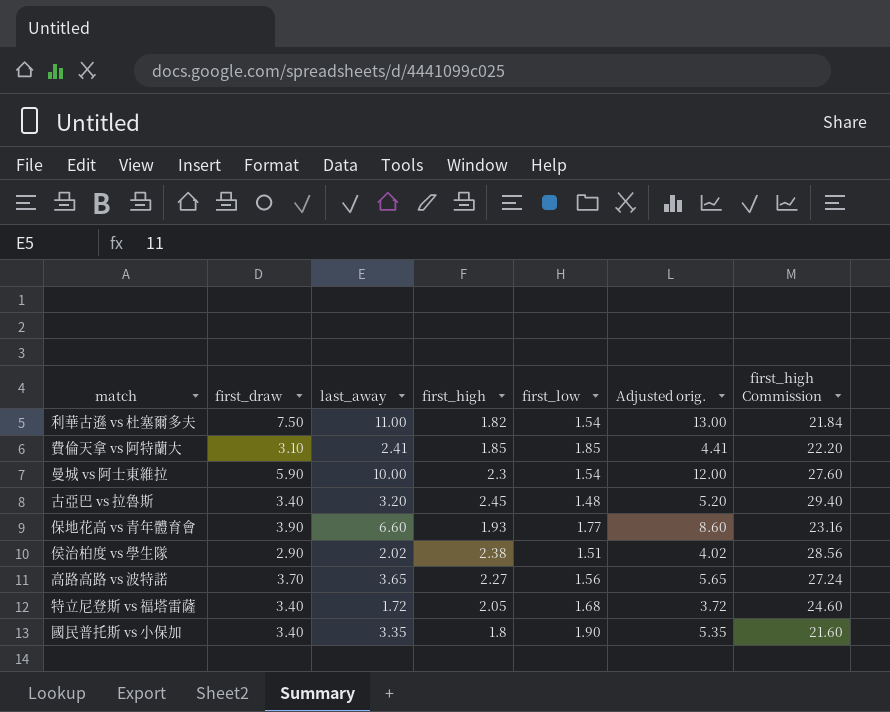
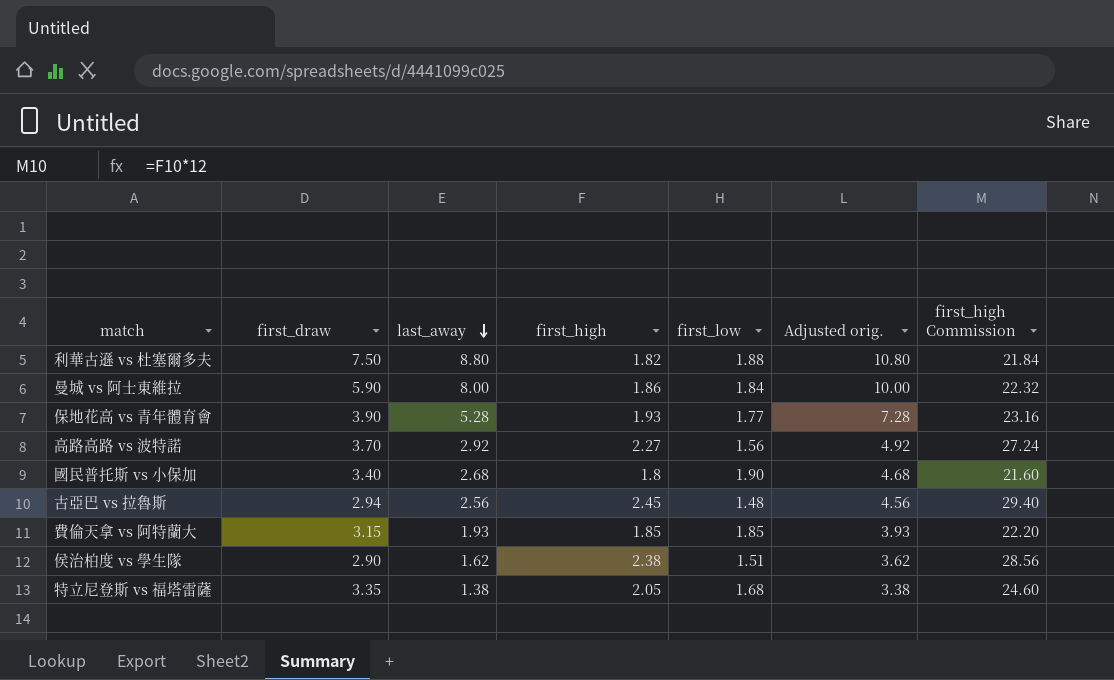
row order: none -> last_away descending
利華古遜 vs 杜塞爾多夫 | last_away: 11.00 -> 8.80
利華古遜 vs 杜塞爾多夫 | first_low: 1.54 -> 1.88
利華古遜 vs 杜塞爾多夫 | Adjusted orig.: 13.00 -> 10.80
曼城 vs 阿士東維拉 | last_away: 10.00 -> 8.00
曼城 vs 阿士東維拉 | first_high: 2.3 -> 1.86
曼城 vs 阿士東維拉 | first_low: 1.54 -> 1.84
曼城 vs 阿士東維拉 | Adjusted orig.: 12.00 -> 10.00
曼城 vs 阿士東維拉 | first_high Commission: 27.60 -> 22.32
保地花高 vs 青年體育會 | last_away: 6.60 -> 5.28
保地花高 vs 青年體育會 | Adjusted orig.: 8.60 -> 7.28
高路高路 vs 波特諾 | last_away: 3.65 -> 2.92
高路高路 vs 波特諾 | Adjusted orig.: 5.65 -> 4.92
國民普托斯 vs 小保加 | last_away: 3.35 -> 2.68
國民普托斯 vs 小保加 | Adjusted orig.: 5.35 -> 4.68
古亞巴 vs 拉魯斯 | first_draw: 3.40 -> 2.94
古亞巴 vs 拉魯斯 | last_away: 3.20 -> 2.56
古亞巴 vs 拉魯斯 | Adjusted orig.: 5.20 -> 4.56
費倫天拿 vs 阿特蘭大 | first_draw: 3.10 -> 3.15
費倫天拿 vs 阿特蘭大 | last_away: 2.41 -> 1.93
費倫天拿 vs 阿特蘭大 | Adjusted orig.: 4.41 -> 3.93
侯治柏度 vs 學生隊 | last_away: 2.02 -> 1.62
侯治柏度 vs 學生隊 | Adjusted orig.: 4.02 -> 3.62
特立尼登斯 vs 福塔雷薩 | first_draw: 3.40 -> 3.35
特立尼登斯 vs 福塔雷薩 | last_away: 1.72 -> 1.38
特立尼登斯 vs 福塔雷薩 | Adjusted orig.: 3.72 -> 3.38

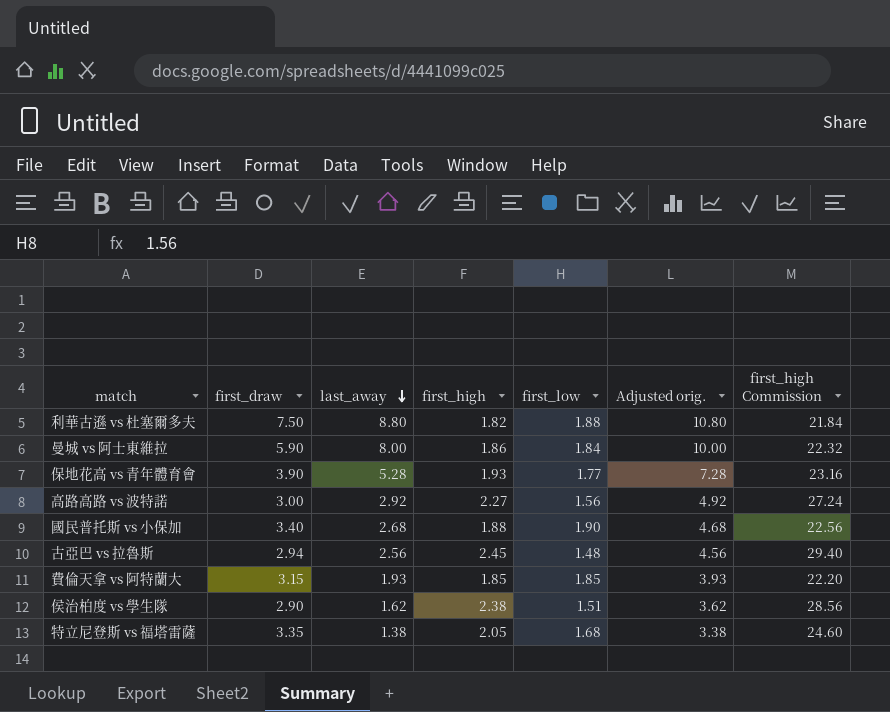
高路高路 vs 波特諾 | first_draw: 3.70 -> 3.00
國民普托斯 vs 小保加 | first_high: 1.8 -> 1.88
國民普托斯 vs 小保加 | first_high Commission: 21.60 -> 22.56

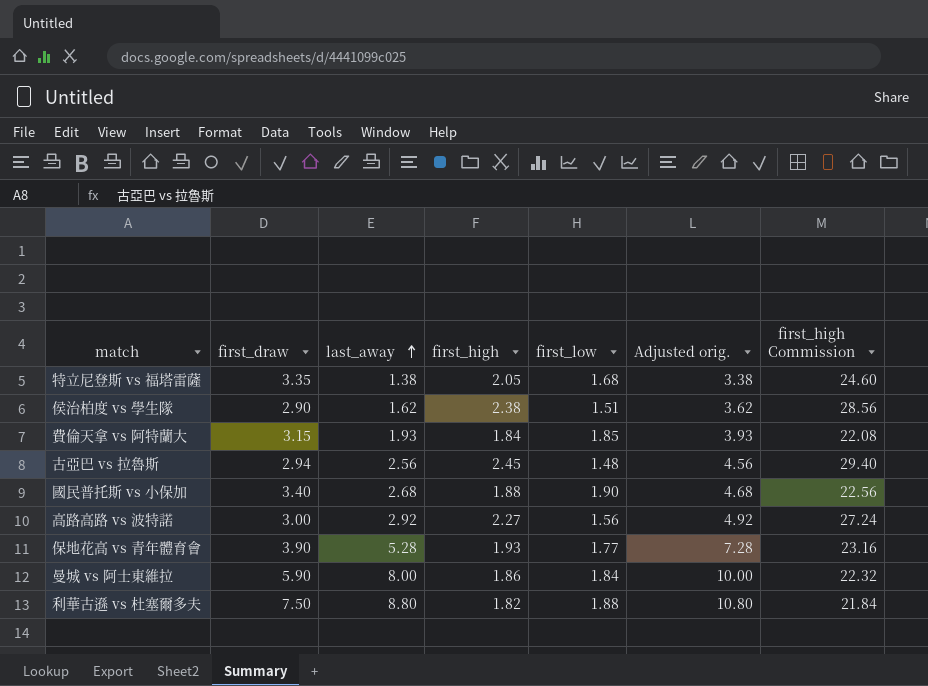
row order: last_away descending -> last_away ascending
費倫天拿 vs 阿特蘭大 | first_high: 1.85 -> 1.84
費倫天拿 vs 阿特蘭大 | first_high Commission: 22.20 -> 22.08

